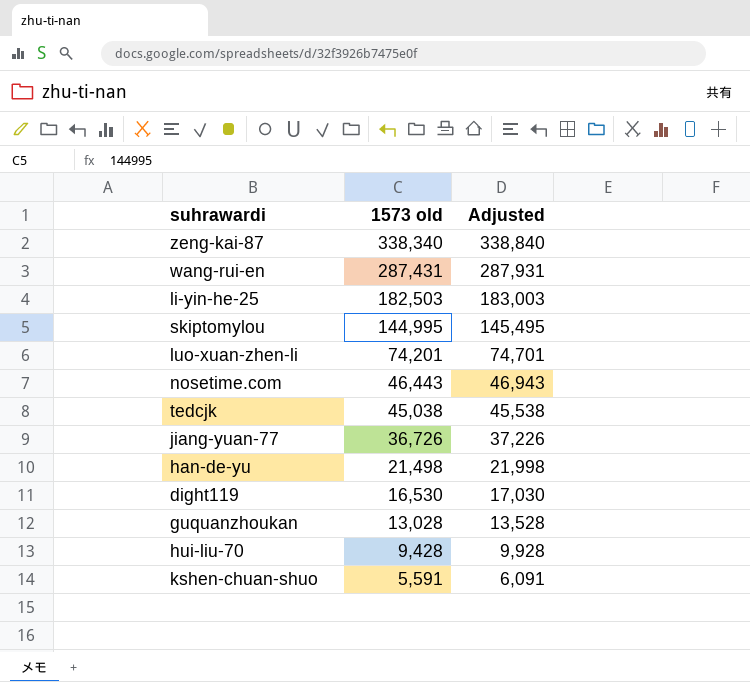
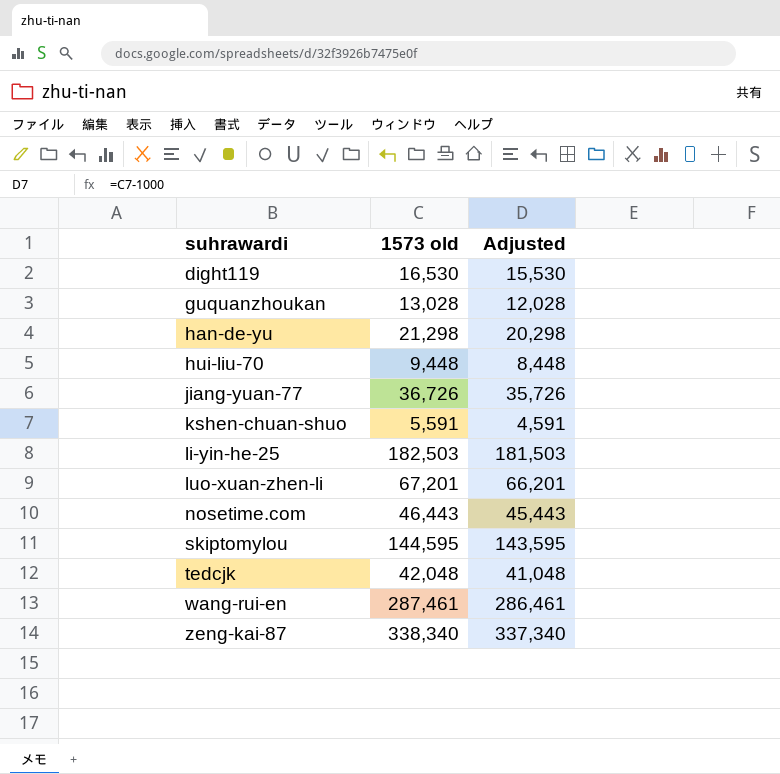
row order: 1573 old descending -> suhrawardi ascending
column Adjusted | formula: [1573 old] + 500 -> [1573 old] - 1000
han-de-yu | 1573 old: 21,498 -> 21,298
hui-liu-70 | 1573 old: 9,428 -> 9,448
luo-xuan-zhen-li | 1573 old: 74,201 -> 67,201
skiptomylou | 1573 old: 144,995 -> 144,595
tedcjk | 1573 old: 45,038 -> 42,048
wang-rui-en | 1573 old: 287,431 -> 287,461

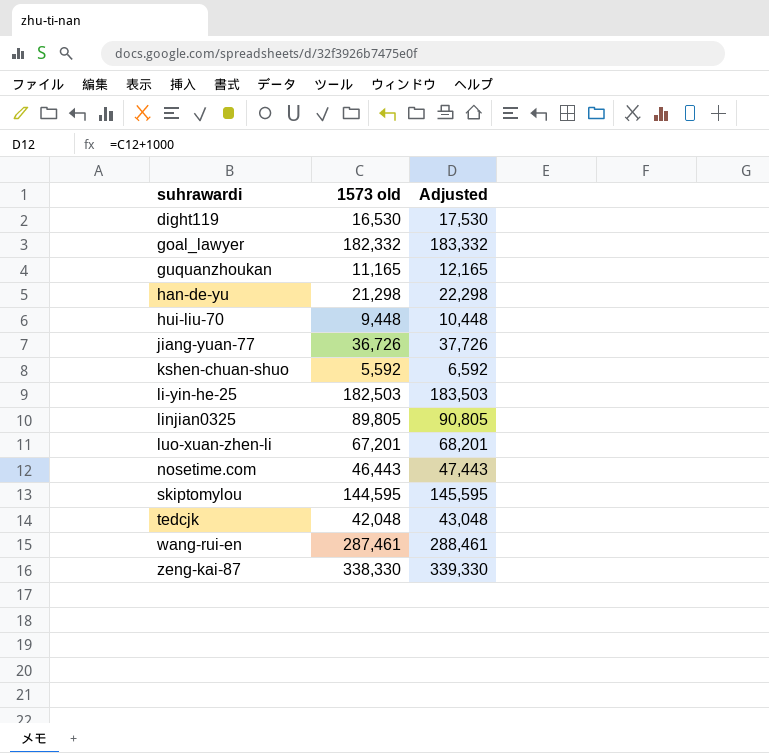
column Adjusted | formula: [1573 old] - 1000 -> [1573 old] + 1000
row goal_lawyer: none -> 182,332 | 183,332
guquanzhoukan | 1573 old: 13,028 -> 11,165
kshen-chuan-shuo | 1573 old: 5,591 -> 5,592
row linjian0325: none -> 89,805 | 90,805
zeng-kai-87 | 1573 old: 338,340 -> 338,330

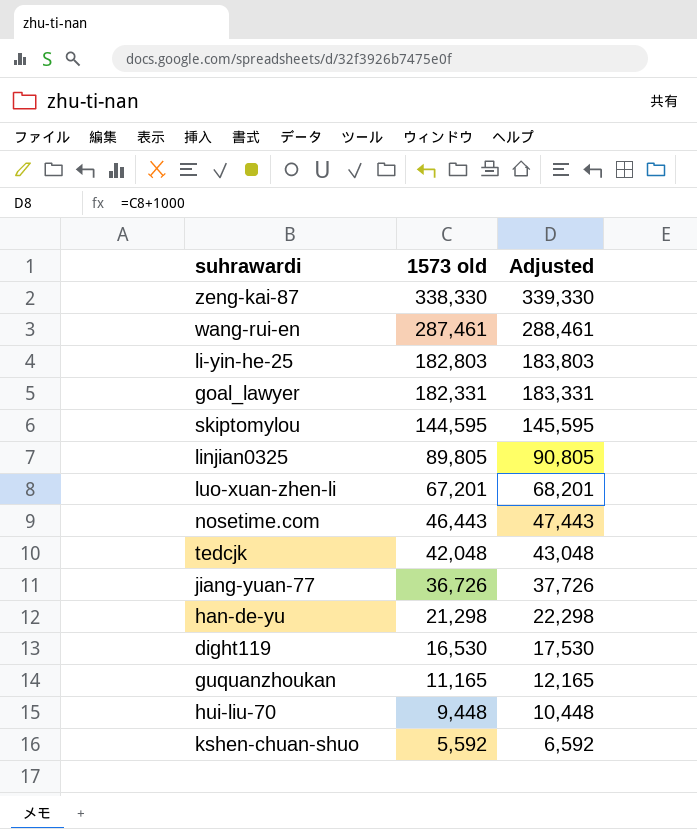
row order: suhrawardi ascending -> 1573 old descending
li-yin-he-25 | 1573 old: 182,503 -> 182,803
li-yin-he-25 | Adjusted: 183,503 -> 183,803
goal_lawyer | 1573 old: 182,332 -> 182,331
goal_lawyer | Adjusted: 183,332 -> 183,331

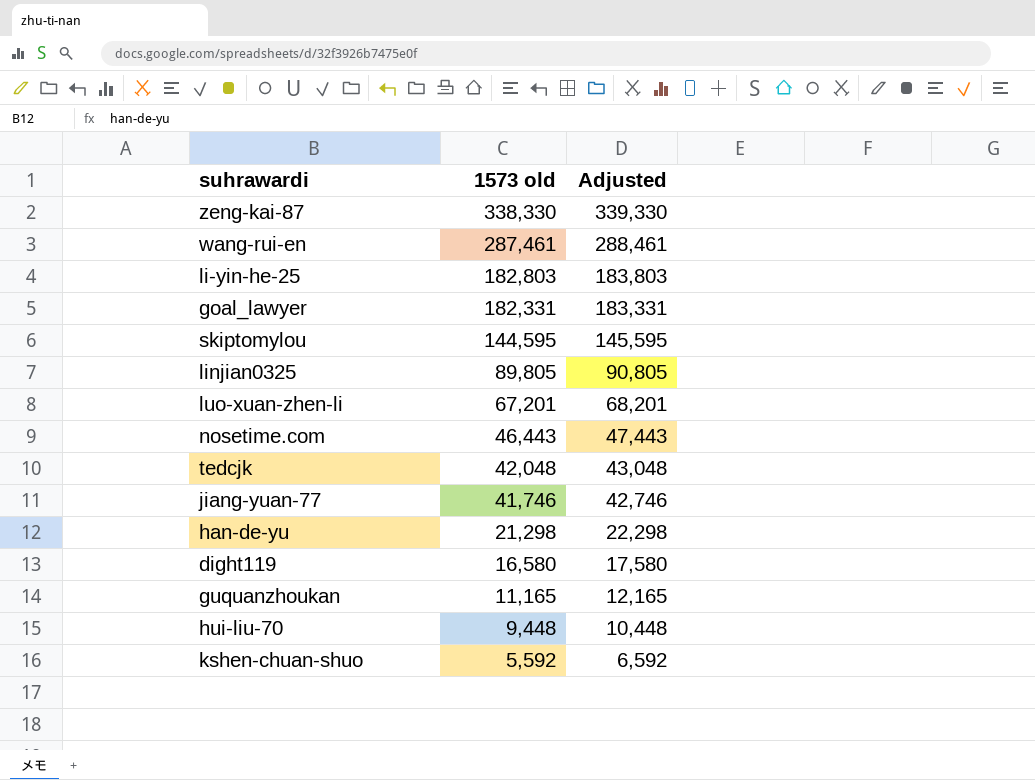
jiang-yuan-77 | 1573 old: 36,726 -> 41,746
jiang-yuan-77 | Adjusted: 37,726 -> 42,746
dight119 | 1573 old: 16,530 -> 16,580
dight119 | Adjusted: 17,530 -> 17,580

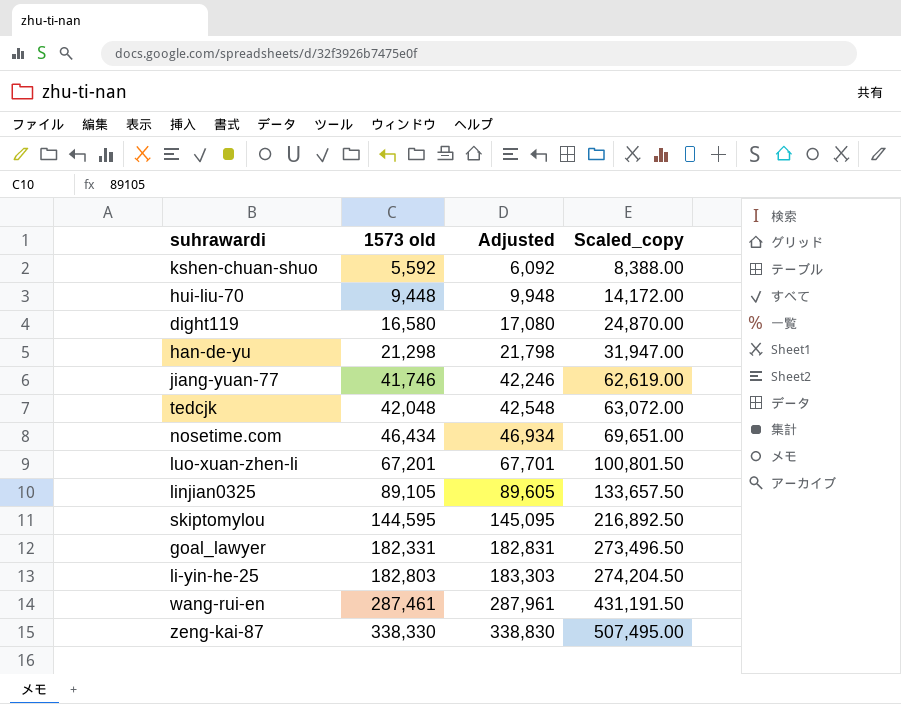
row order: 1573 old descending -> 1573 old ascending
column Adjusted | formula: [1573 old] + 1000 -> [1573 old] + 500
column Scaled_copy | formula: none -> [1573 old] * 1.5
row guquanzhoukan: 11,165 | 12,165 -> none
nosetime.com | 1573 old: 46,443 -> 46,434
linjian0325 | 1573 old: 89,805 -> 89,105

